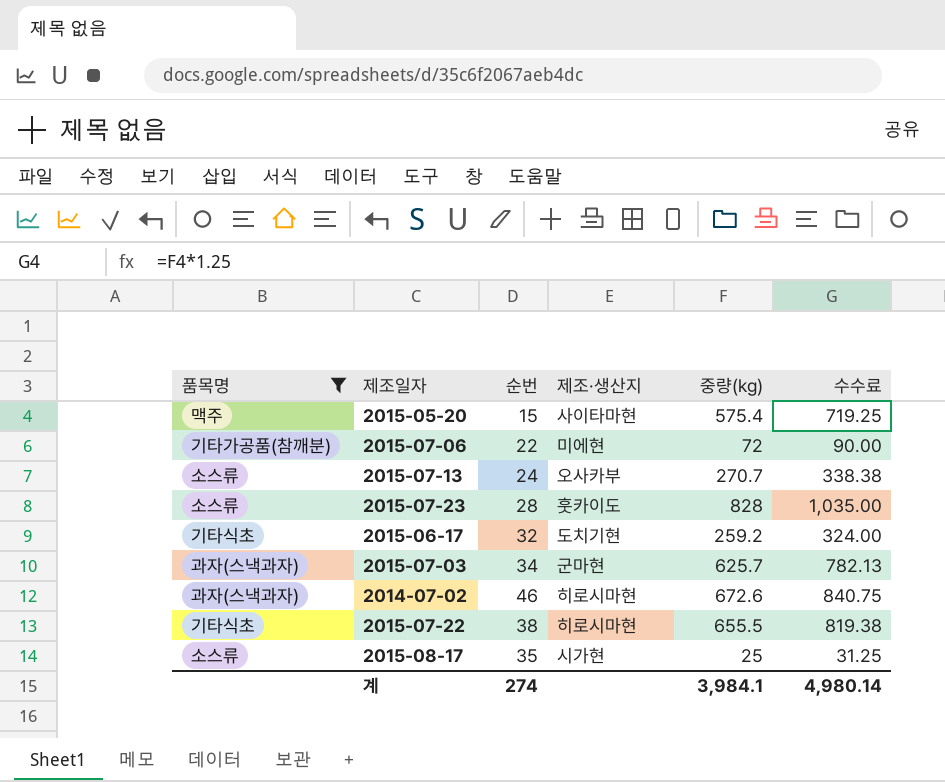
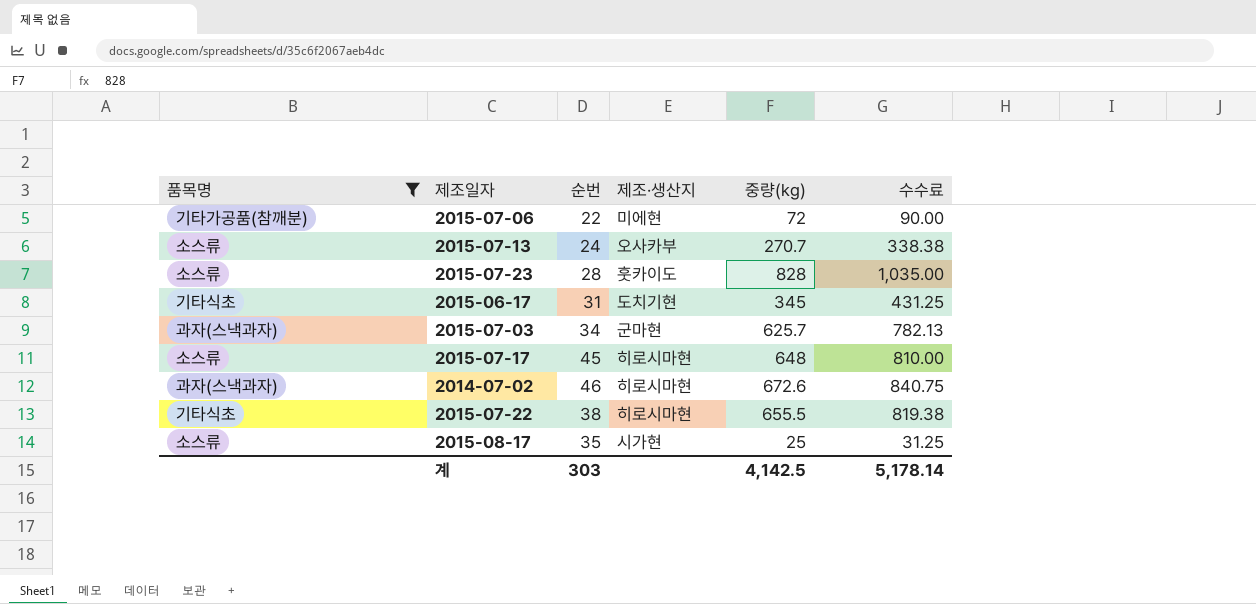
row 2015-05-20: 맥주 | 15 | 사이타마현 | 575.4 | 719.25 -> none
2015-06-17 | 순번: 32 -> 31
2015-06-17 | 중량(kg): 259.2 -> 345
2015-06-17 | 수수료: 324.00 -> 431.25
row 2015-07-17: none -> 소스류 | 45 | 히로시마현 | 648 | 810.00
계 | 순번: 274 -> 303
계 | 중량(kg): 3,984.1 -> 4,142.5
계 | 수수료: 4,980.14 -> 5,178.14

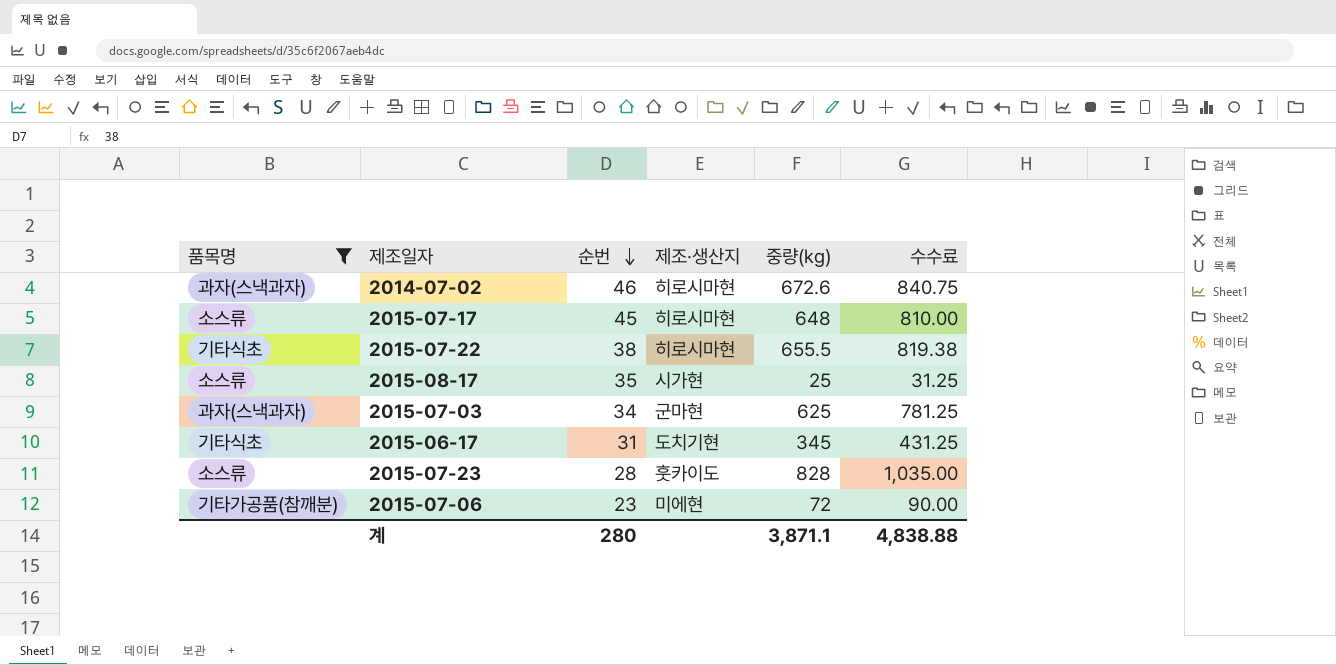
row order: none -> 순번 descending
row 2015-07-13: 소스류 | 24 | 오사카부 | 270.7 | 338.38 -> none
2015-07-03 | 중량(kg): 625.7 -> 625
2015-07-03 | 수수료: 782.13 -> 781.25
2015-07-06 | 순번: 22 -> 23
계 | 순번: 303 -> 280
계 | 중량(kg): 4,142.5 -> 3,871.1
계 | 수수료: 5,178.14 -> 4,838.88

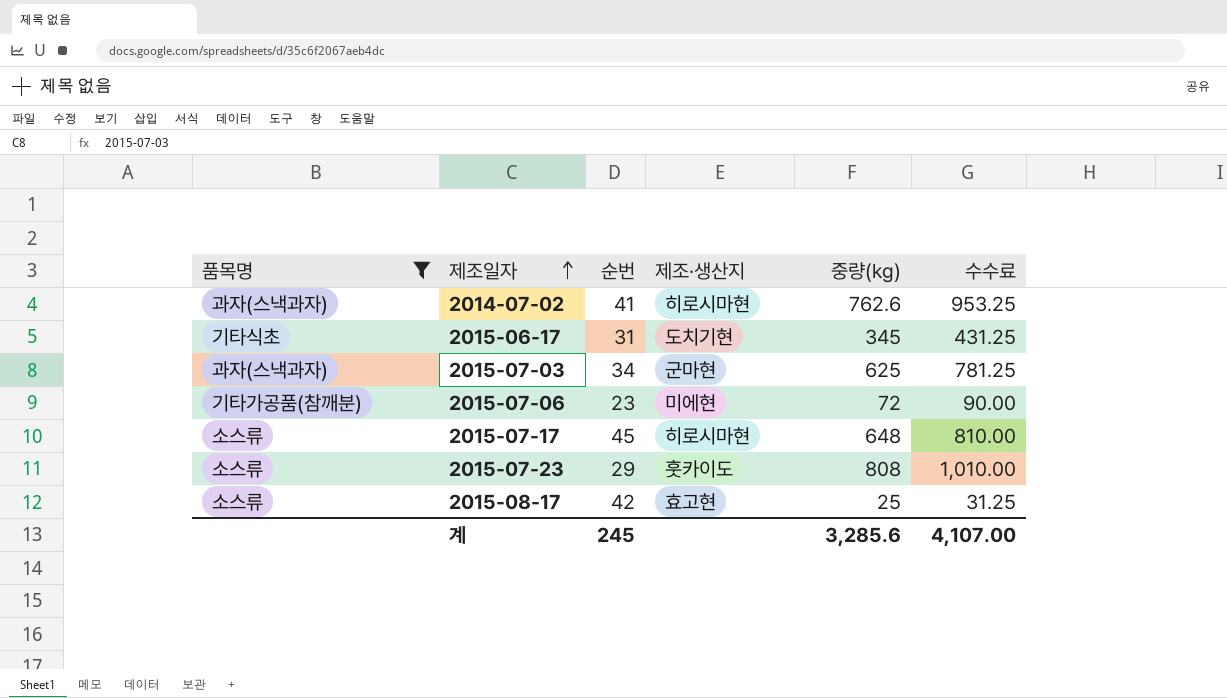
row order: 순번 descending -> 제조일자 ascending
row 2015-07-22: 기타식초 | 38 | 히로시마현 | 655.5 | 819.38 -> none
2014-07-02 | 순번: 46 -> 41
2014-07-02 | 중량(kg): 672.6 -> 762.6
2014-07-02 | 수수료: 840.75 -> 953.25
2015-07-23 | 순번: 28 -> 29
2015-07-23 | 중량(kg): 828 -> 808
2015-07-23 | 수수료: 1,035.00 -> 1,010.00
2015-08-17 | 순번: 35 -> 42
2015-08-17 | 제조·생산지: 시가현 -> 효고현
계 | 순번: 280 -> 245
계 | 중량(kg): 3,871.1 -> 3,285.6
계 | 수수료: 4,838.88 -> 4,107.00

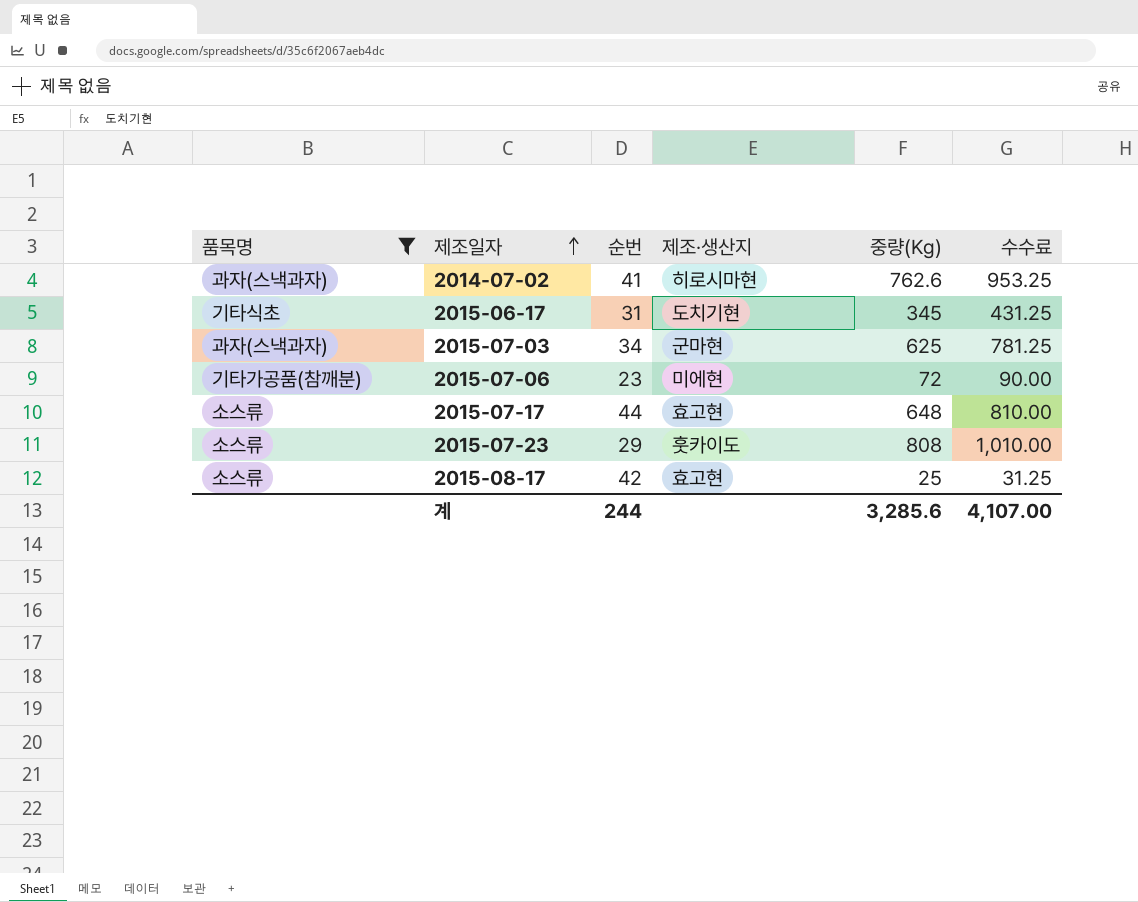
column name: 중량(kg) -> 중량(Kg)
2015-07-17 | 순번: 45 -> 44
2015-07-17 | 제조·생산지: 히로시마현 -> 효고현
계 | 순번: 245 -> 244

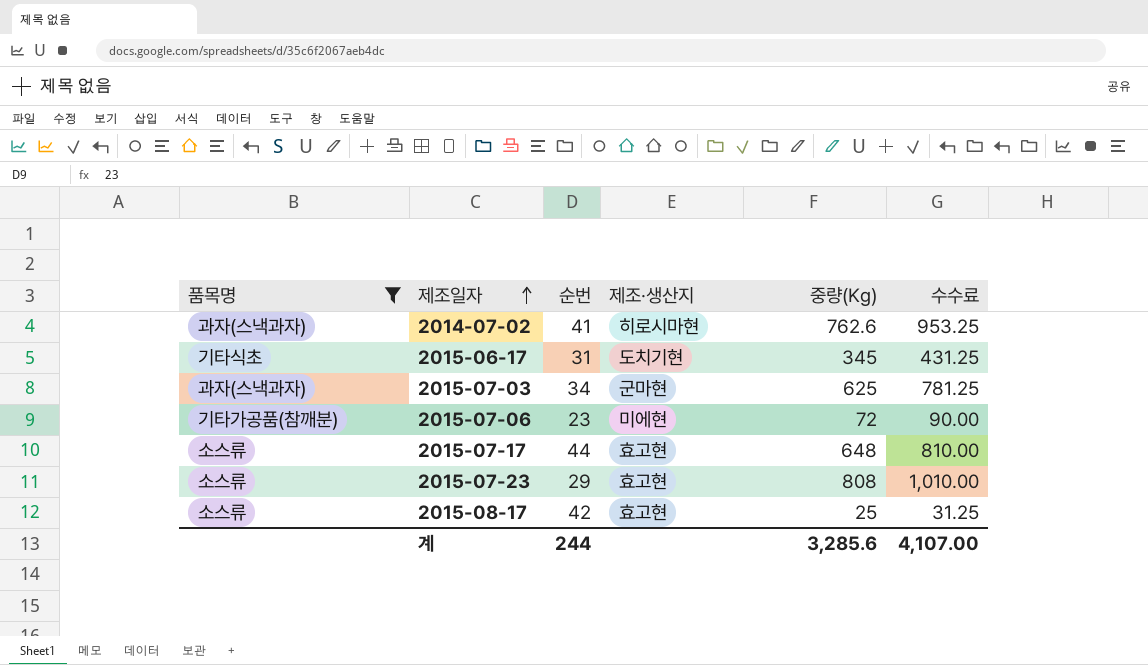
2015-07-23 | 제조·생산지: 훗카이도 -> 효고현

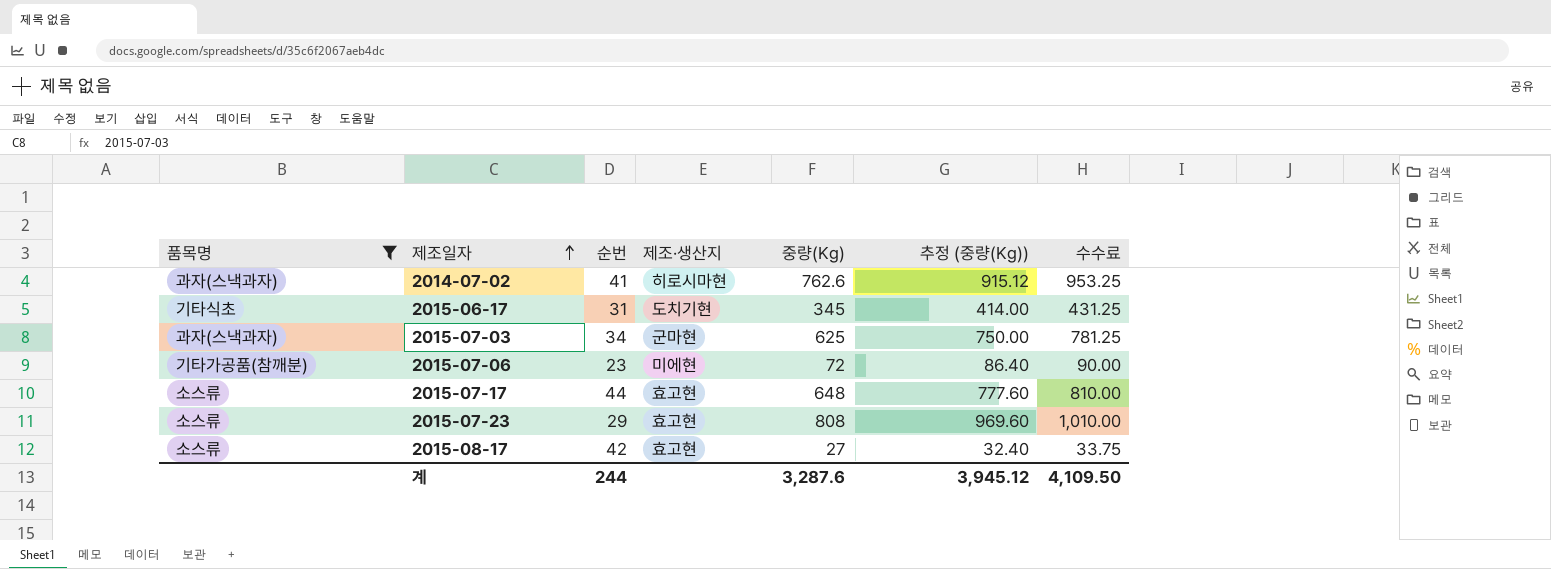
column 추정 (중량(Kg)) | formula: none -> [중량(Kg)] * 1.2
2015-08-17 | 중량(Kg): 25 -> 27
2015-08-17 | 수수료: 31.25 -> 33.75
계 | 중량(Kg): 3,285.6 -> 3,287.6
계 | 수수료: 4,107.00 -> 4,109.50

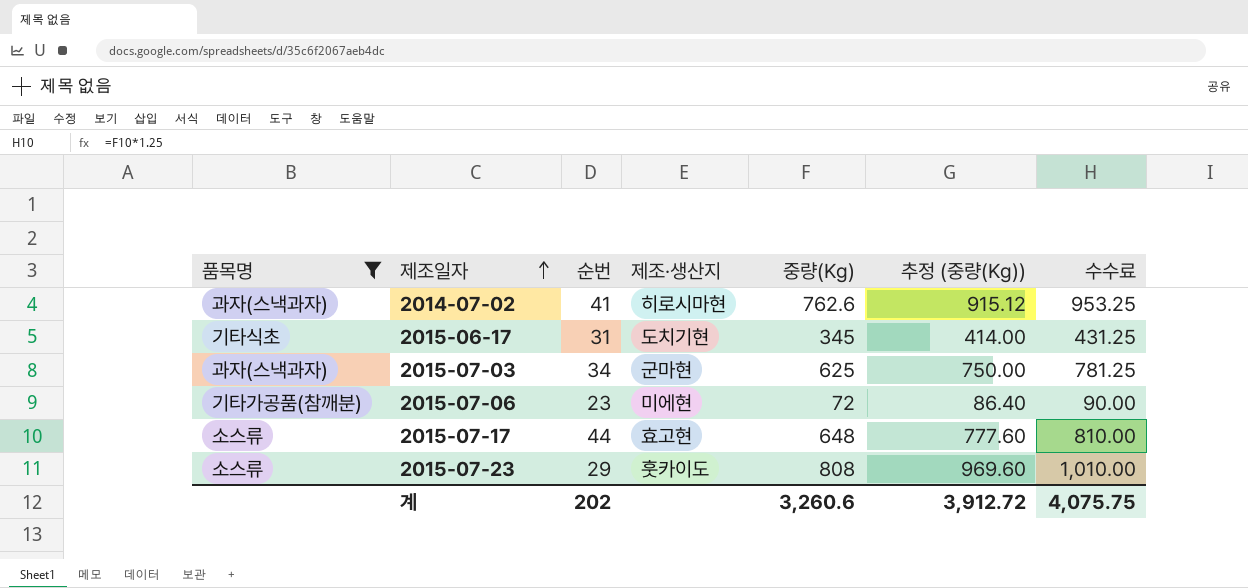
row 2015-08-17: 소스류 | 42 | 효고현 | 27 | 32.40 | 33.75 -> none
2015-07-23 | 제조·생산지: 효고현 -> 훗카이도
계 | 순번: 244 -> 202
계 | 중량(Kg): 3,287.6 -> 3,260.6
계 | 추정 (중량(Kg)): 3,945.12 -> 3,912.72
계 | 수수료: 4,109.50 -> 4,075.75

